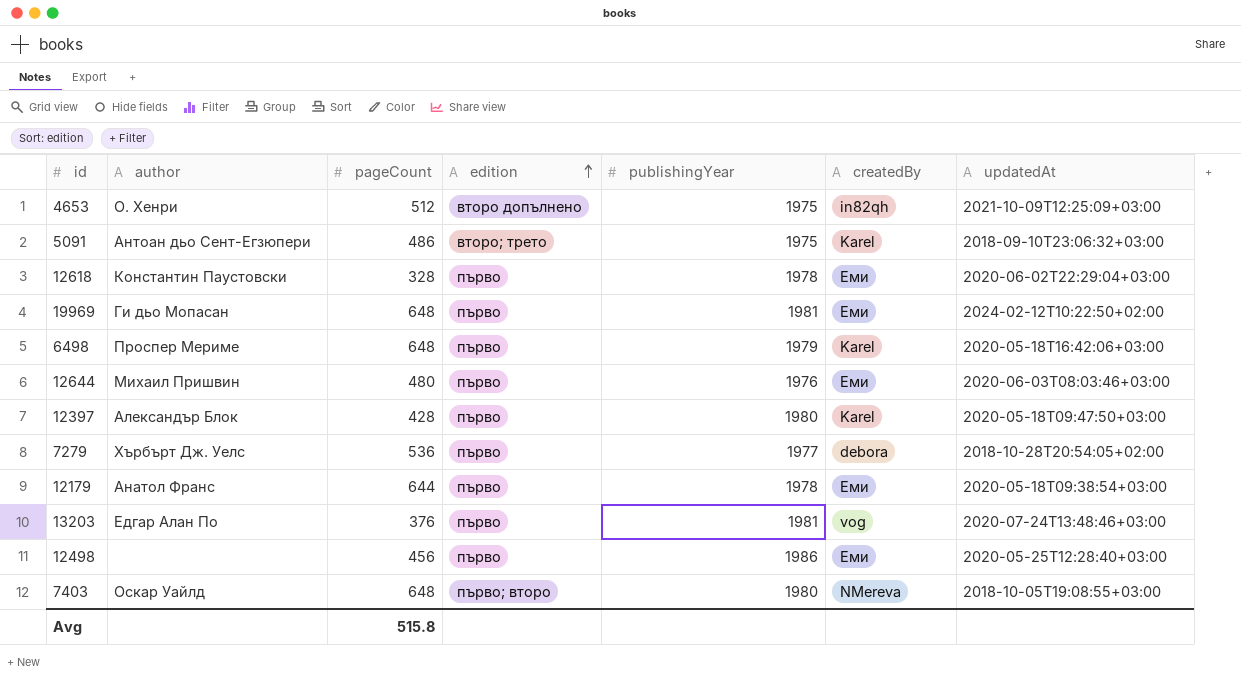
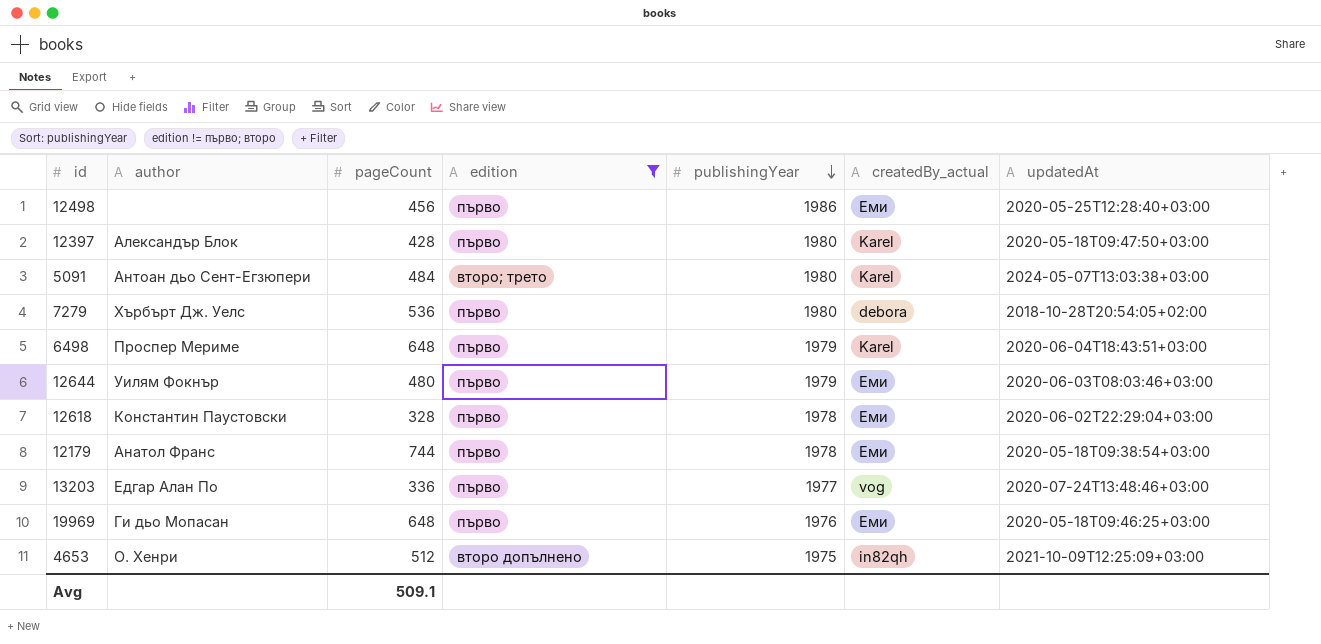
filter: none -> edition != първо; второ
row order: edition ascending -> publishingYear descending
column name: createdBy -> createdBy_actual
5091 | pageCount: 486 -> 484
5091 | publishingYear: 1975 -> 1980
5091 | updatedAt: 2018-09-10T23:06:32+03:00 -> 2024-05-07T13:03:38+03:00
7279 | publishingYear: 1977 -> 1980
6498 | updatedAt: 2020-05-18T16:42:06+03:00 -> 2020-06-04T18:43:51+03:00
12644 | author: Михаил Пришвин -> Уилям Фокнър
12644 | publishingYear: 1976 -> 1979
12179 | pageCount: 644 -> 744
13203 | pageCount: 376 -> 336
13203 | publishingYear: 1981 -> 1977
19969 | publishingYear: 1981 -> 1976
19969 | updatedAt: 2024-02-12T10:22:50+02:00 -> 2020-05-18T09:46:25+03:00
Avg | pageCount: 515.8 -> 509.1

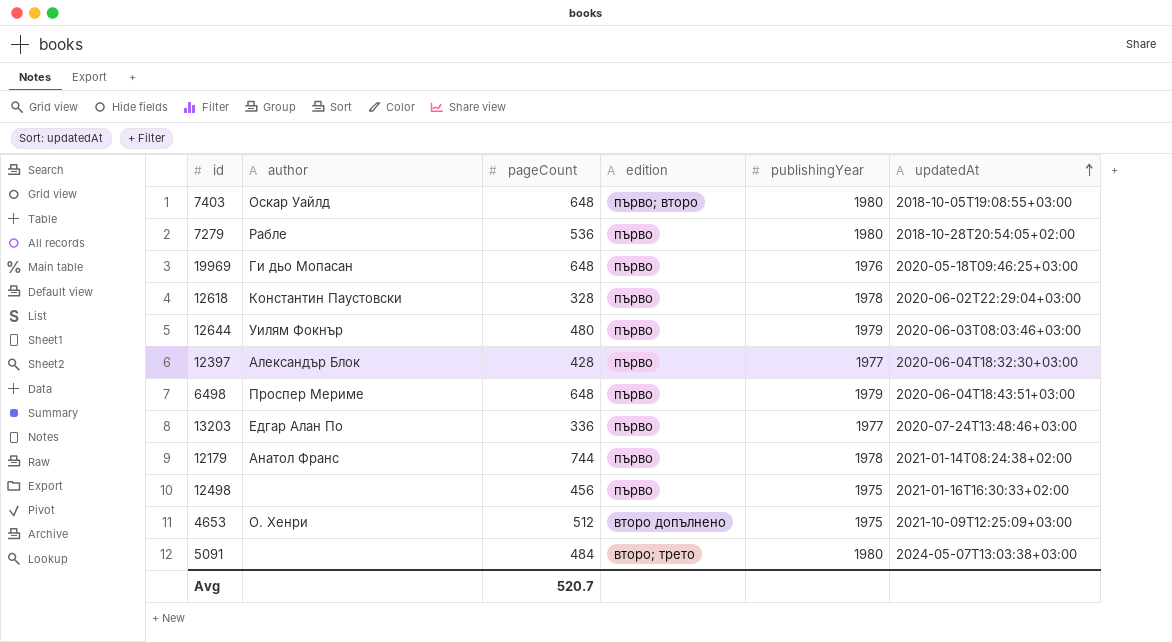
filter: edition != първо; второ -> none
row order: publishingYear descending -> updatedAt ascending
column createdBy_actual | position: 6 -> none
7279 | author: Хърбърт Дж. Уелс -> Рабле
12397 | publishingYear: 1980 -> 1977
12397 | updatedAt: 2020-05-18T09:47:50+03:00 -> 2020-06-04T18:32:30+03:00
12179 | updatedAt: 2020-05-18T09:38:54+03:00 -> 2021-01-14T08:24:38+02:00
12498 | publishingYear: 1986 -> 1975
12498 | updatedAt: 2020-05-25T12:28:40+03:00 -> 2021-01-16T16:30:33+02:00
5091 | author: Антоан дьо Сент-Егзюпери -> none
Avg | pageCount: 509.1 -> 520.7

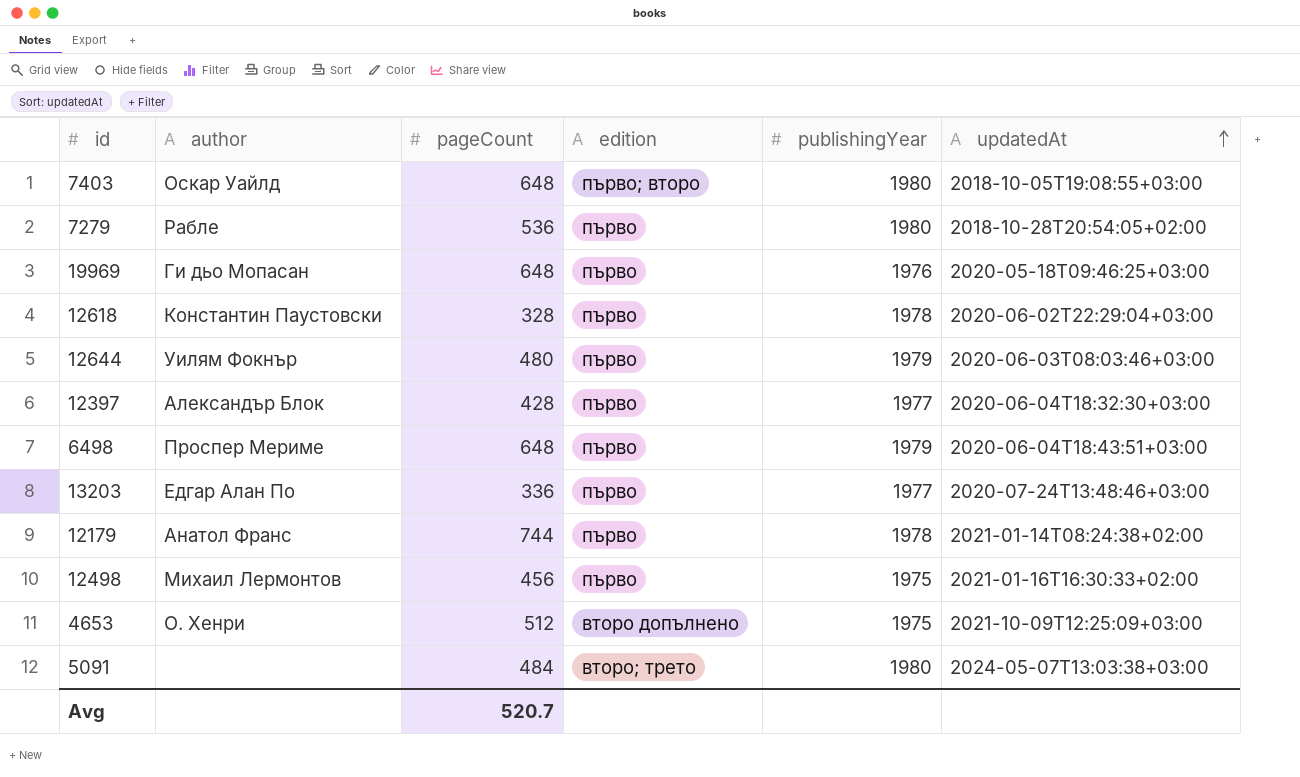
12498 | author: none -> Михаил Лермонтов

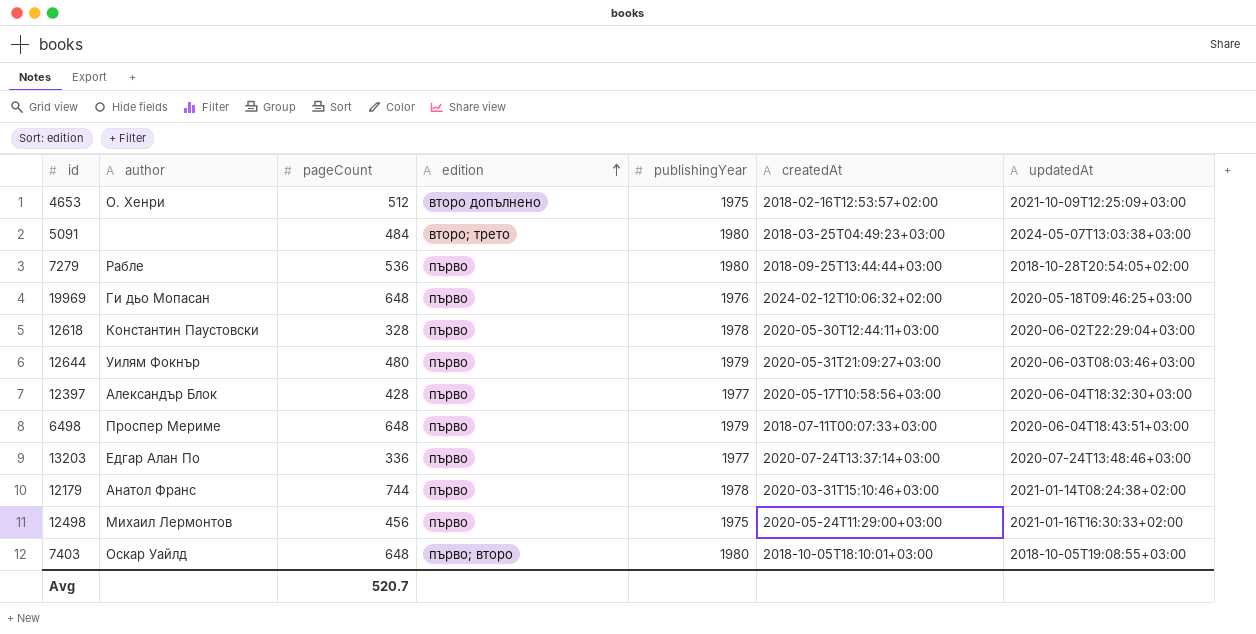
row order: updatedAt ascending -> edition ascending
column createdAt | position: none -> 6

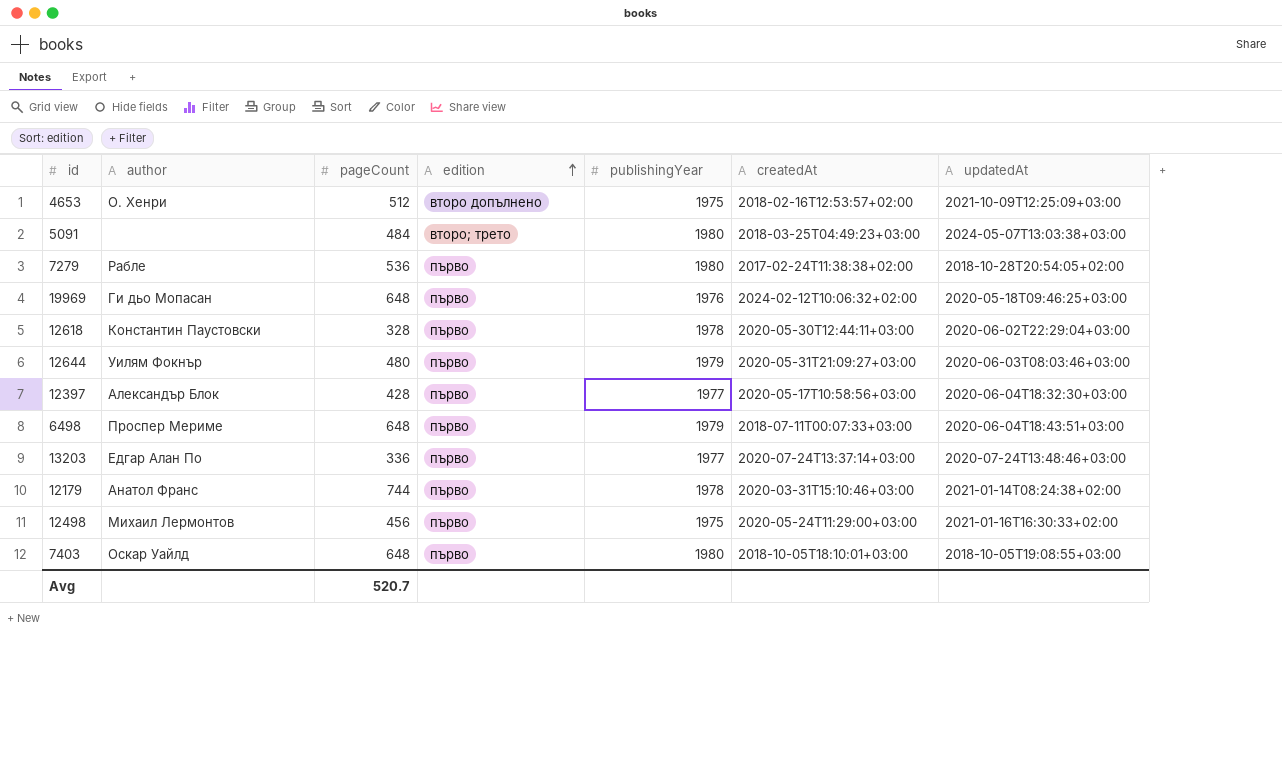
7279 | createdAt: 2018-09-25T13:44:44+03:00 -> 2017-02-24T11:38:38+02:00
7403 | edition: първо; второ -> първо

